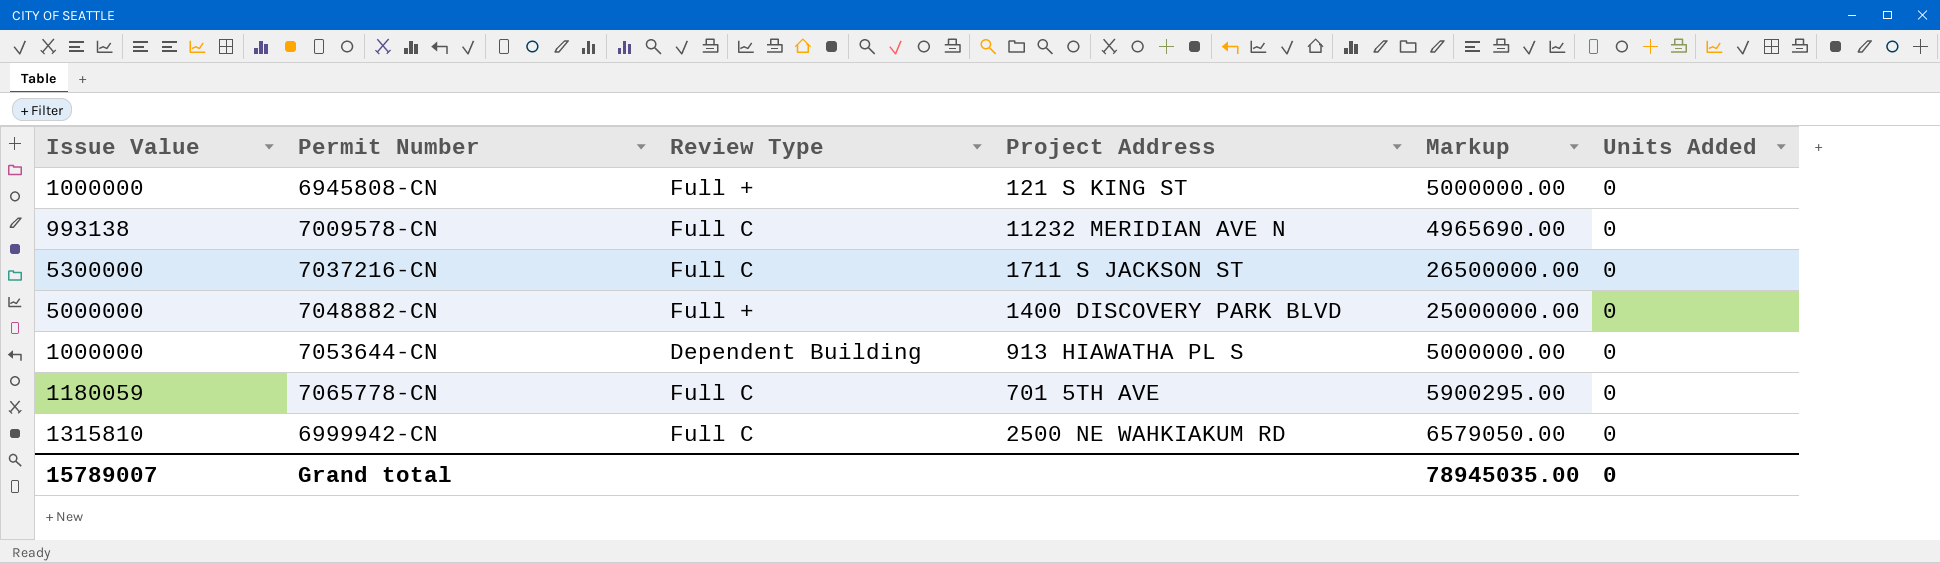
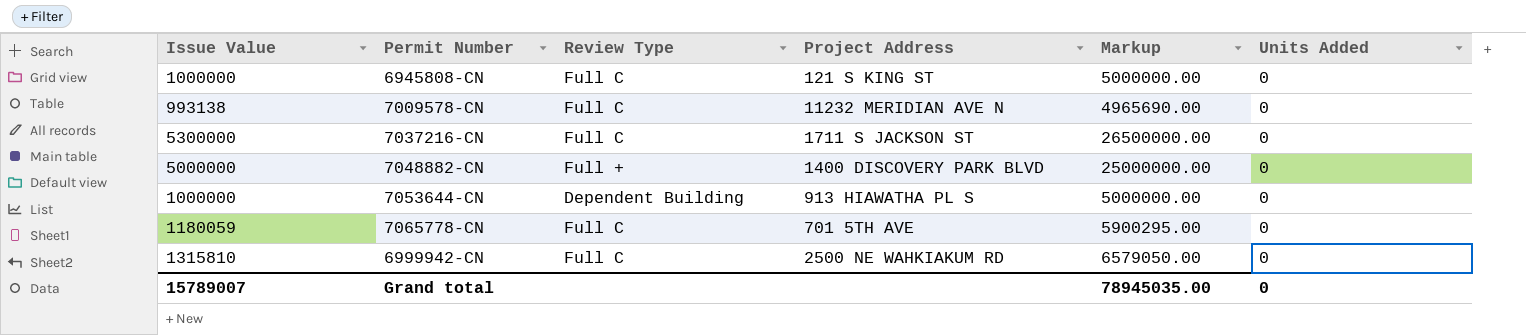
6945808-CN | Review Type: Full + -> Full C

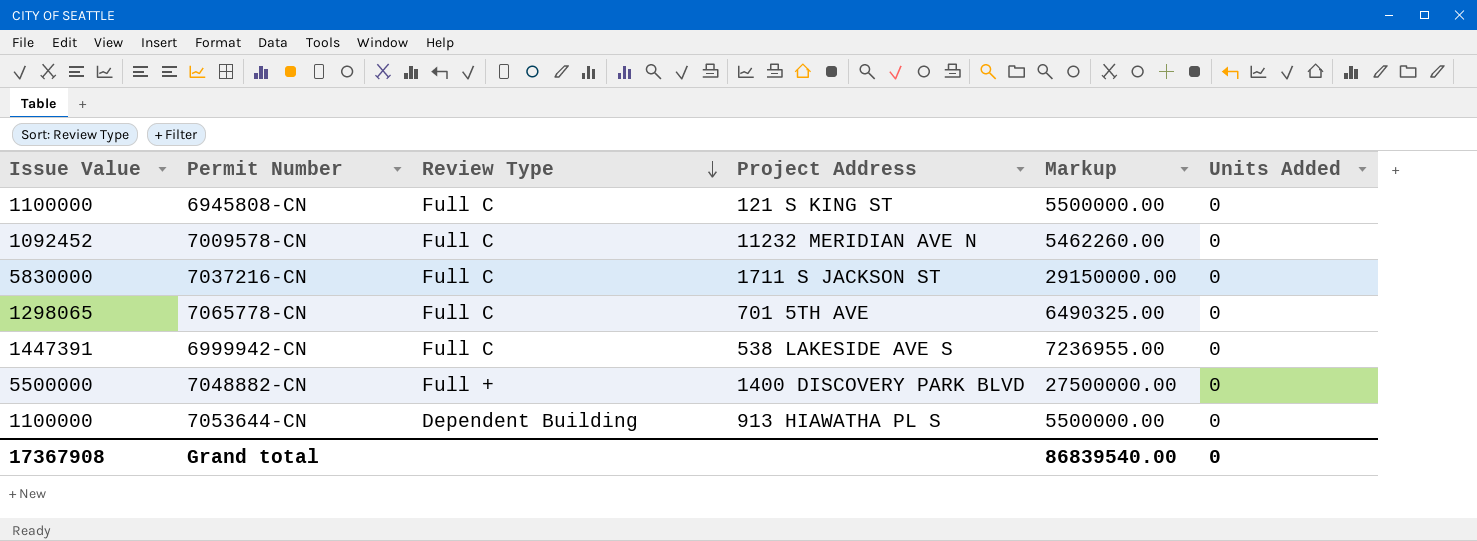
row order: none -> Review Type descending
6945808-CN | Issue Value: 1000000 -> 1100000
6945808-CN | Markup: 5000000.00 -> 5500000.00
7009578-CN | Issue Value: 993138 -> 1092452
7009578-CN | Markup: 4965690.00 -> 5462260.00
7037216-CN | Issue Value: 5300000 -> 5830000
7037216-CN | Markup: 26500000.00 -> 29150000.00
7065778-CN | Issue Value: 1180059 -> 1298065
7065778-CN | Markup: 5900295.00 -> 6490325.00
6999942-CN | Issue Value: 1315810 -> 1447391
6999942-CN | Project Address: 2500 NE WAHKIAKUM RD -> 538 LAKESIDE AVE S
6999942-CN | Markup: 6579050.00 -> 7236955.00
7048882-CN | Issue Value: 5000000 -> 5500000
7048882-CN | Markup: 25000000.00 -> 27500000.00
7053644-CN | Issue Value: 1000000 -> 1100000
7053644-CN | Markup: 5000000.00 -> 5500000.00
Grand total | Issue Value: 15789007 -> 17367908
Grand total | Markup: 78945035.00 -> 86839540.00

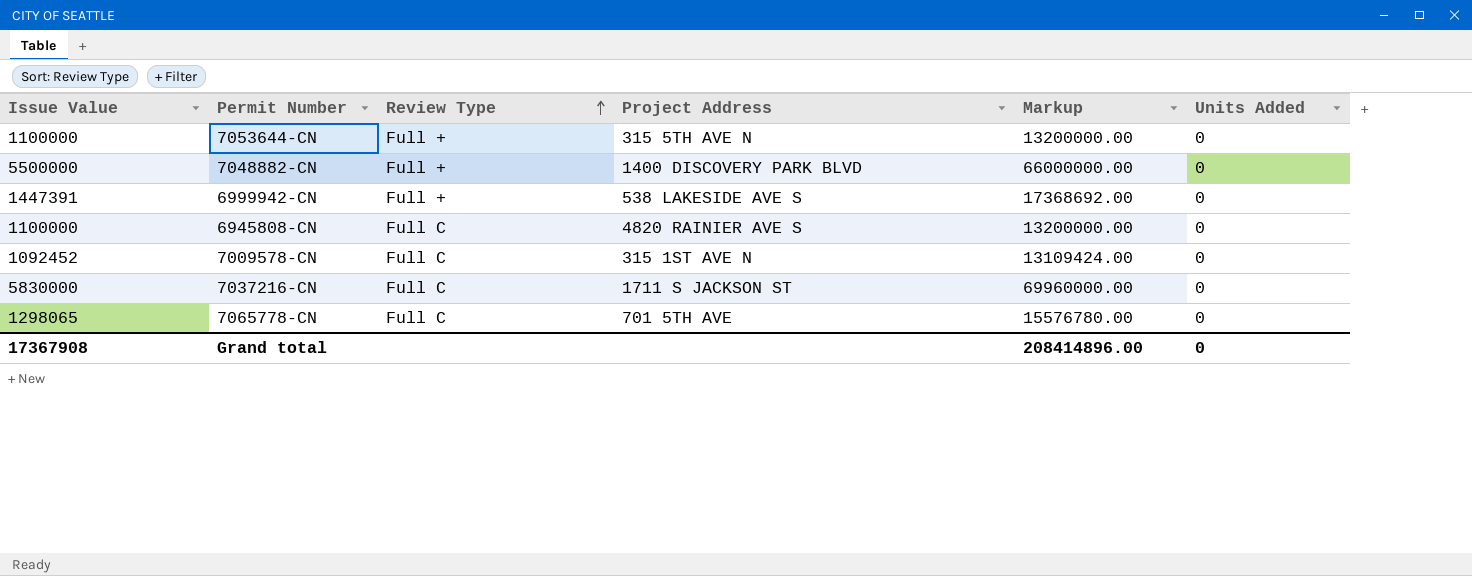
row order: Review Type descending -> Review Type ascending
column Markup | formula: [Issue Value] * 5 -> [Issue Value] * 12
7053644-CN | Review Type: Dependent Building -> Full +
7053644-CN | Project Address: 913 HIAWATHA PL S -> 315 5TH AVE N
6999942-CN | Review Type: Full C -> Full +
6945808-CN | Project Address: 121 S KING ST -> 4820 RAINIER AVE S
7009578-CN | Project Address: 11232 MERIDIAN AVE N -> 315 1ST AVE N
Grand total | Markup: 86839540.00 -> 208414896.00

